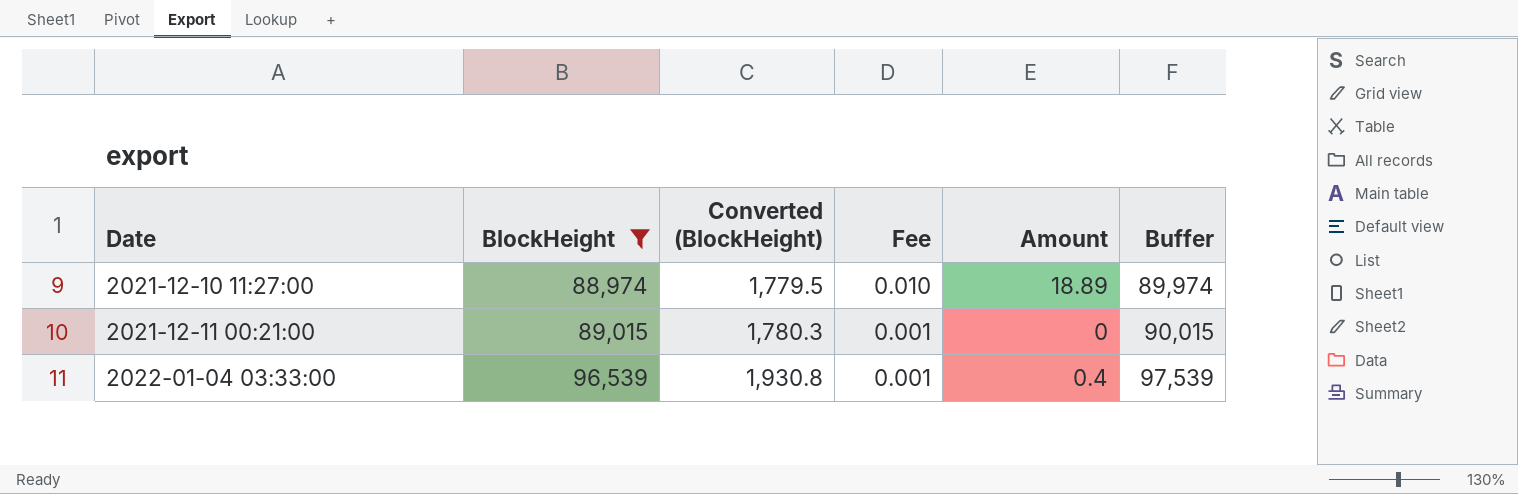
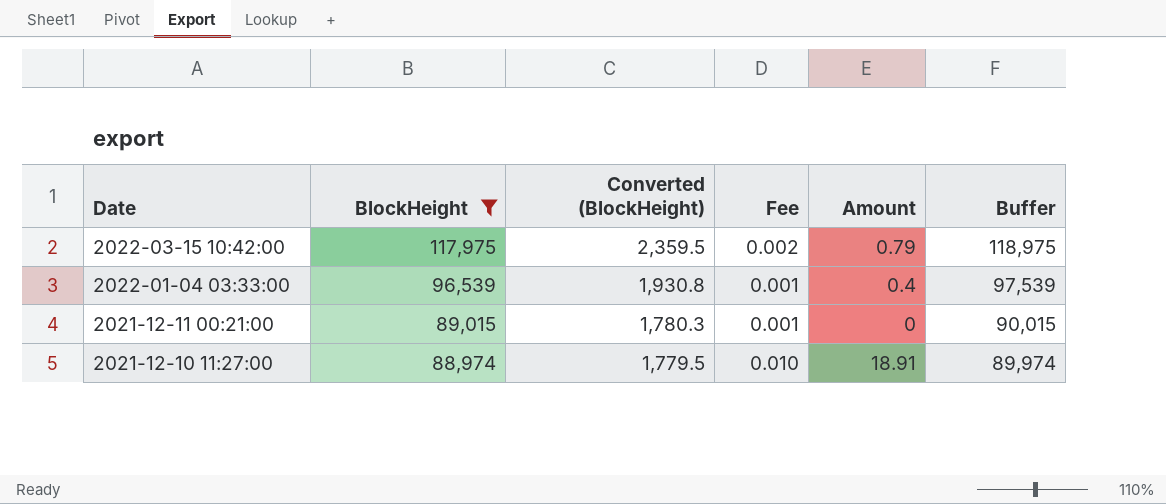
row order: Date ascending -> Date descending
row 2022-03-15 10:42:00: none -> 117,975 | 2,359.5 | 0.002 | 0.79 | 118,975
2021-12-10 11:27:00 | Amount: 18.89 -> 18.91

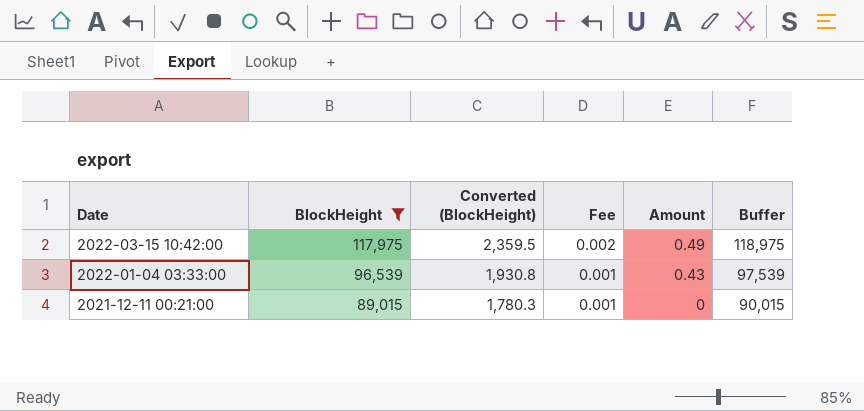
row 2021-12-10 11:27:00: 88,974 | 1,779.5 | 0.010 | 18.91 | 89,974 -> none
2022-03-15 10:42:00 | Amount: 0.79 -> 0.49
2022-01-04 03:33:00 | Amount: 0.4 -> 0.43

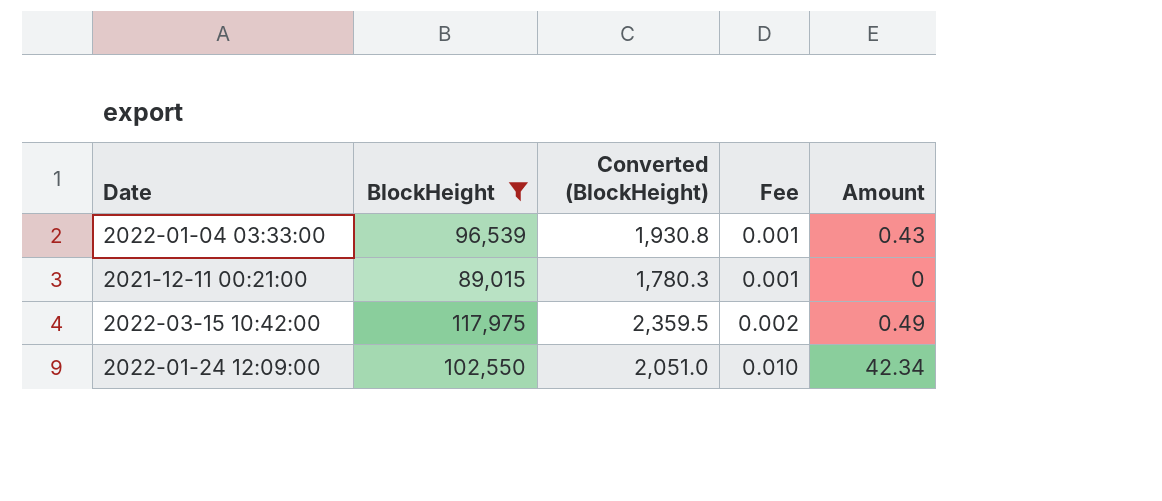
row order: Date descending -> Fee ascending
column Buffer | formula: [BlockHeight] + 1000 -> none
row 2022-01-24 12:09:00: none -> 102,550 | 2,051.0 | 0.010 | 42.34

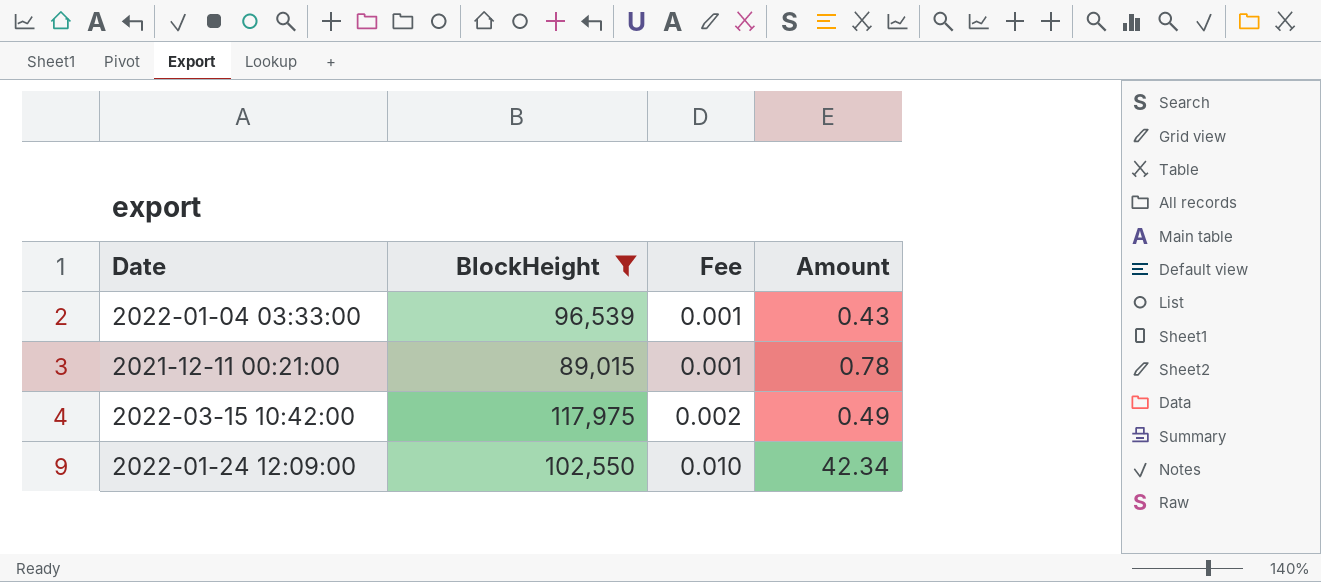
column Converted (BlockHeight) | formula: [BlockHeight] * 0.02 -> none
2021-12-11 00:21:00 | Amount: 0 -> 0.78

